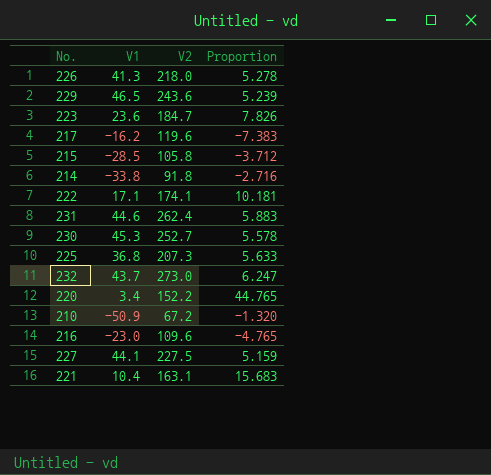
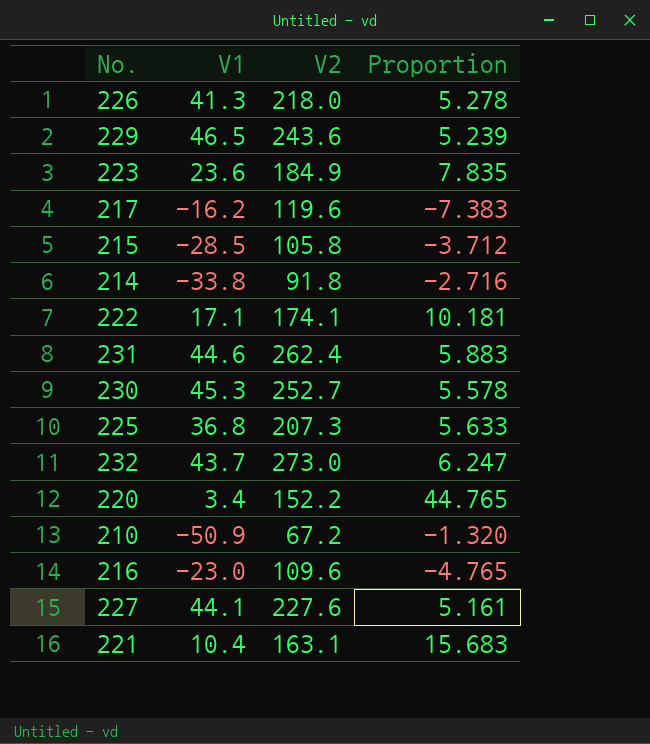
223 | V2: 184.7 -> 184.9
223 | Proportion: 7.826 -> 7.835
227 | V2: 227.5 -> 227.6
227 | Proportion: 5.159 -> 5.161

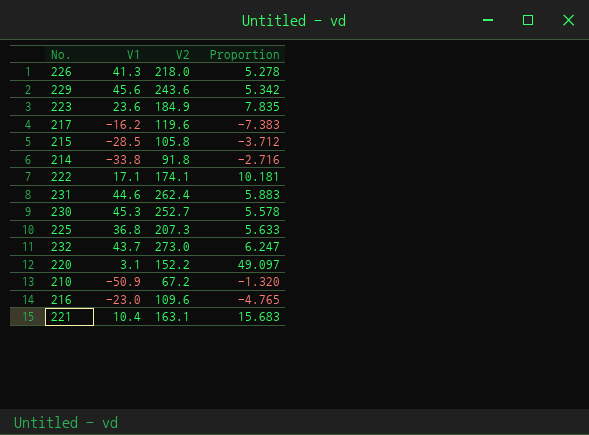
row 227: 44.1 | 227.6 | 5.161 -> none
229 | V1: 46.5 -> 45.6
229 | Proportion: 5.239 -> 5.342
220 | V1: 3.4 -> 3.1
220 | Proportion: 44.765 -> 49.097

